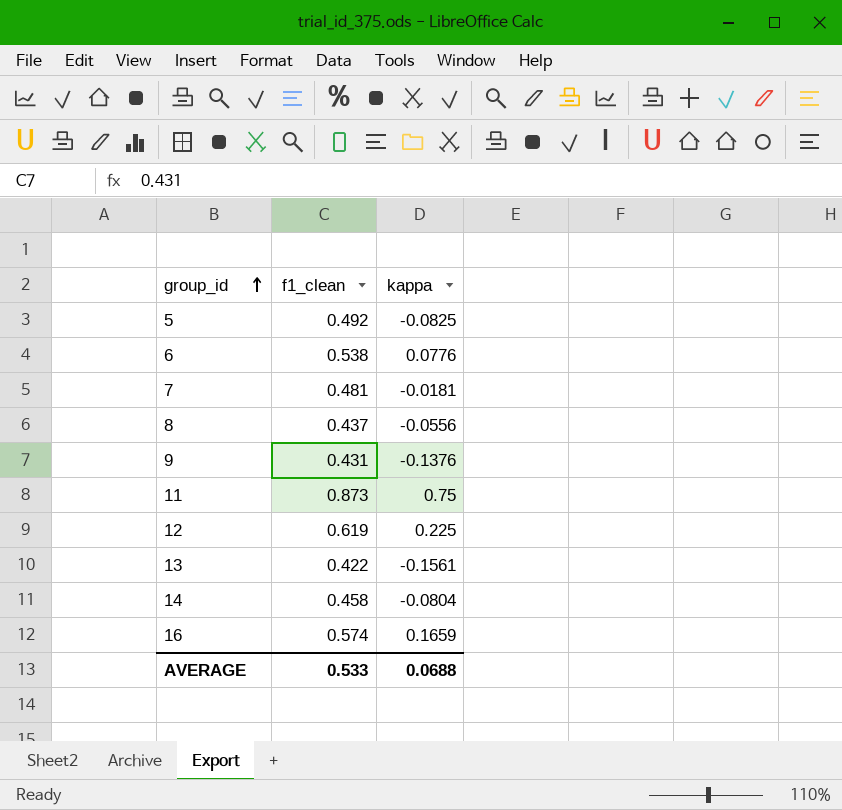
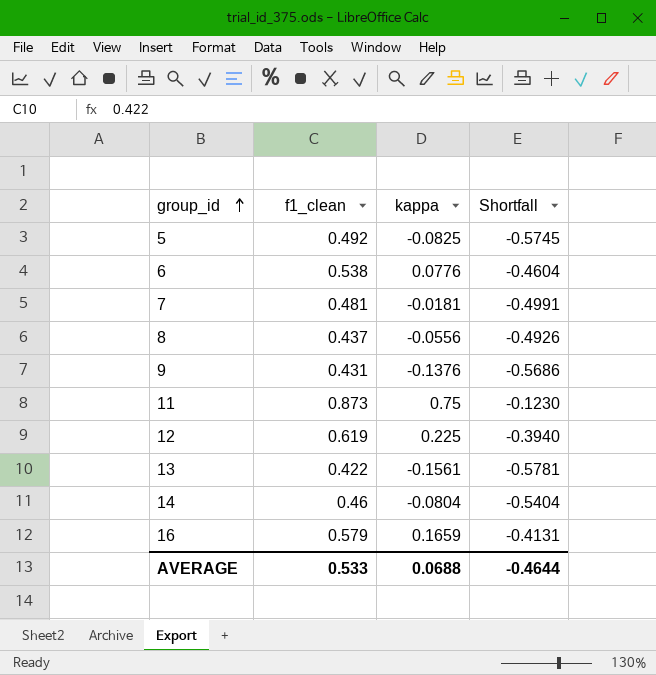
column Shortfall | formula: none -> [kappa] - [f1_clean]
14 | f1_clean: 0.458 -> 0.46
16 | f1_clean: 0.574 -> 0.579

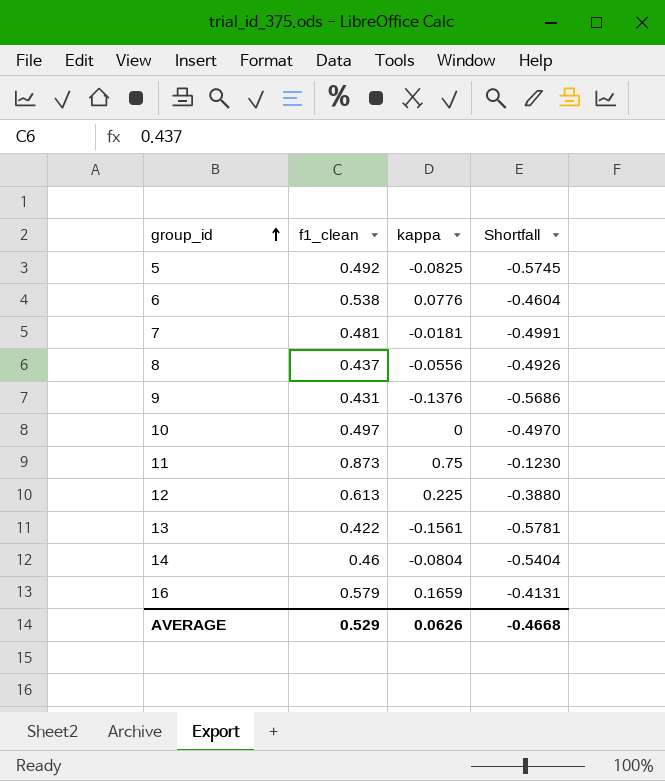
row 10: none -> 0.497 | 0 | -0.4970
12 | f1_clean: 0.619 -> 0.613
12 | Shortfall: -0.3940 -> -0.3880
AVERAGE | f1_clean: 0.533 -> 0.529
AVERAGE | kappa: 0.0688 -> 0.0626
AVERAGE | Shortfall: -0.4644 -> -0.4668

